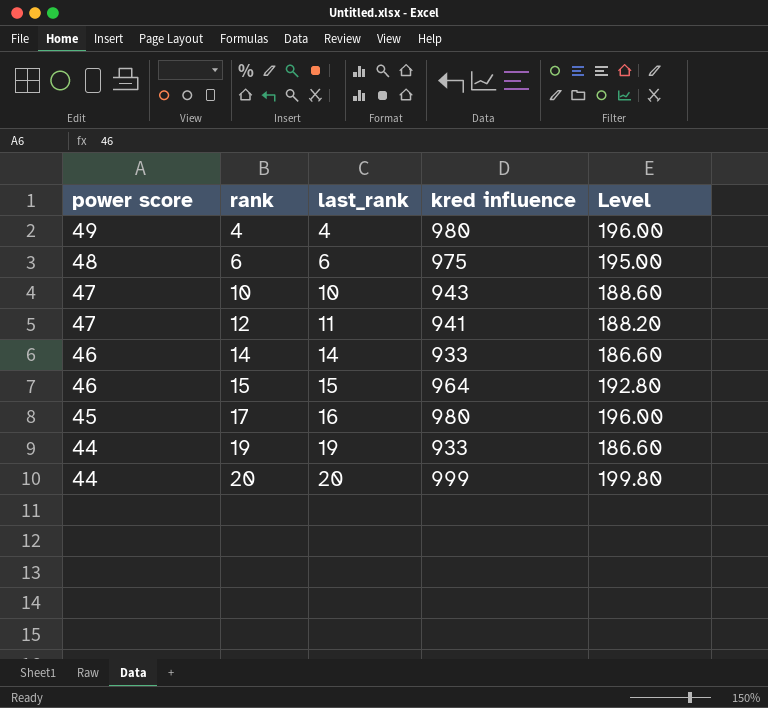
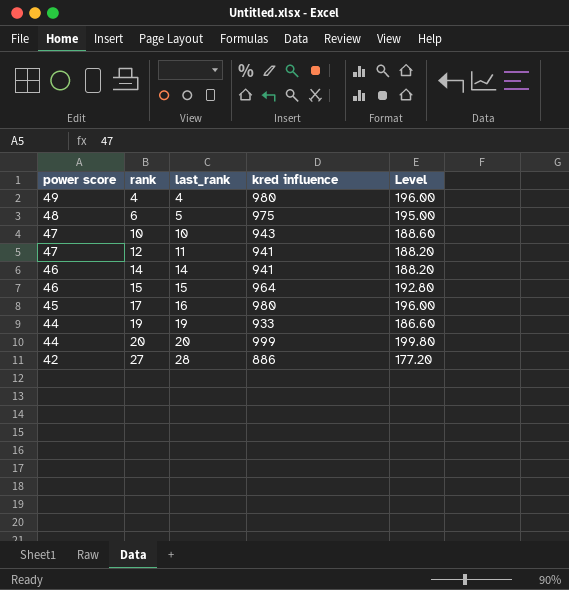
6 | last_rank: 6 -> 5
14 | kred influence: 933 -> 941
14 | Level: 186.60 -> 188.20
row 27: none -> 42 | 28 | 886 | 177.20

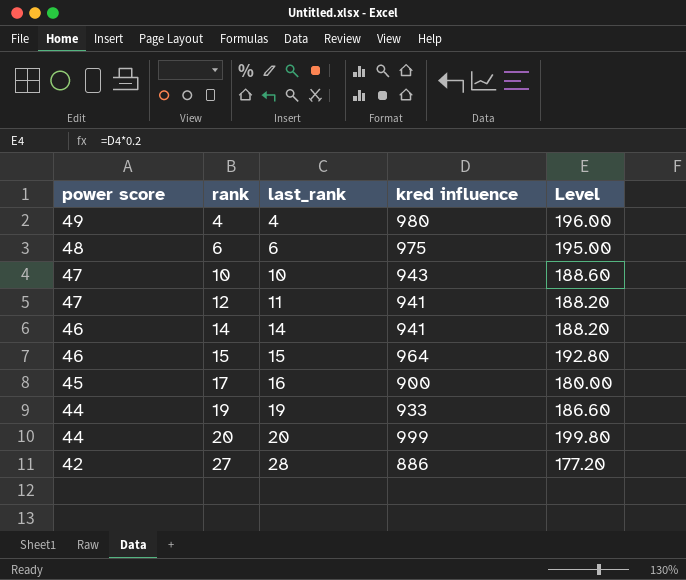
6 | last_rank: 5 -> 6
17 | kred influence: 980 -> 900
17 | Level: 196.00 -> 180.00

